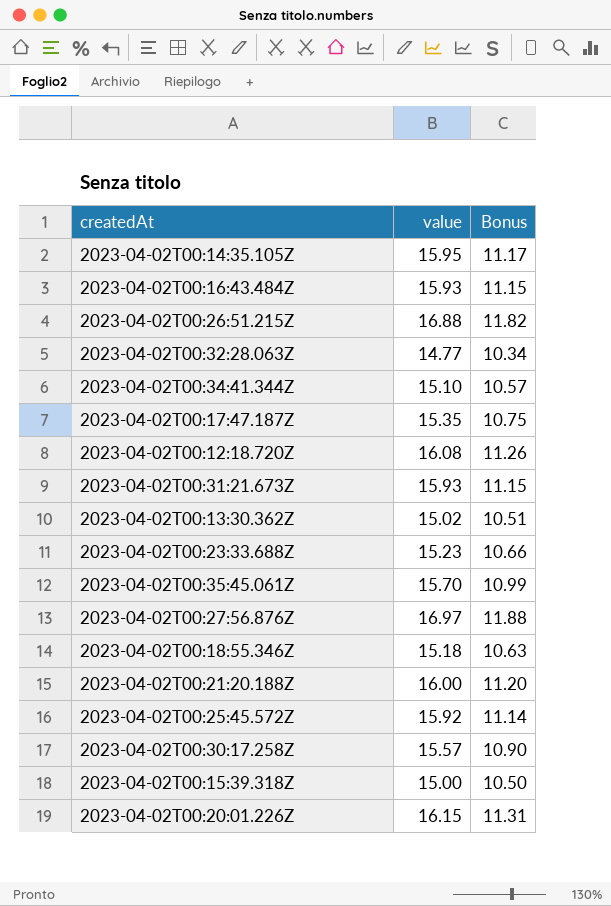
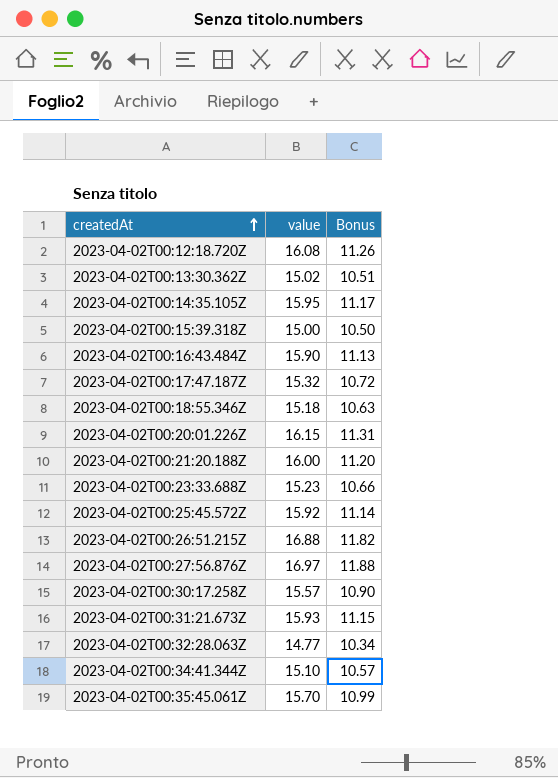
row order: none -> createdAt ascending
2023-04-02T00:16:43.484Z | value: 15.93 -> 15.90
2023-04-02T00:16:43.484Z | Bonus: 11.15 -> 11.13
2023-04-02T00:17:47.187Z | value: 15.35 -> 15.32
2023-04-02T00:17:47.187Z | Bonus: 10.75 -> 10.72

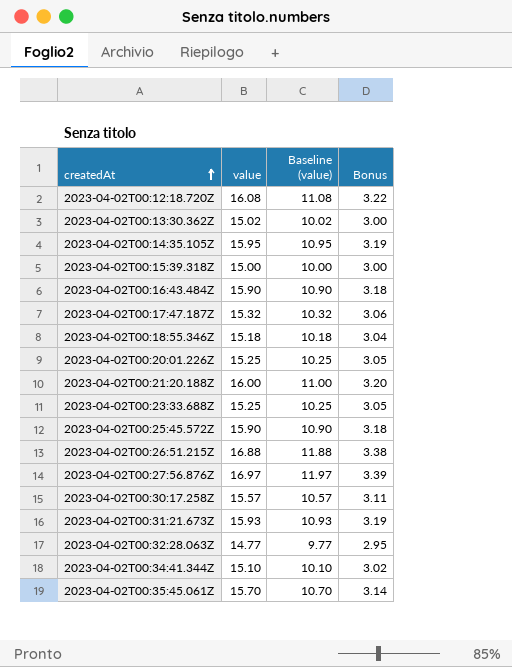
column Baseline (value) | formula: none -> [value] - 5
column Bonus | formula: [value] * 0.7 -> [value] * 0.2
2023-04-02T00:20:01.226Z | value: 16.15 -> 15.25
2023-04-02T00:23:33.688Z | value: 15.23 -> 15.25
2023-04-02T00:25:45.572Z | value: 15.92 -> 15.90

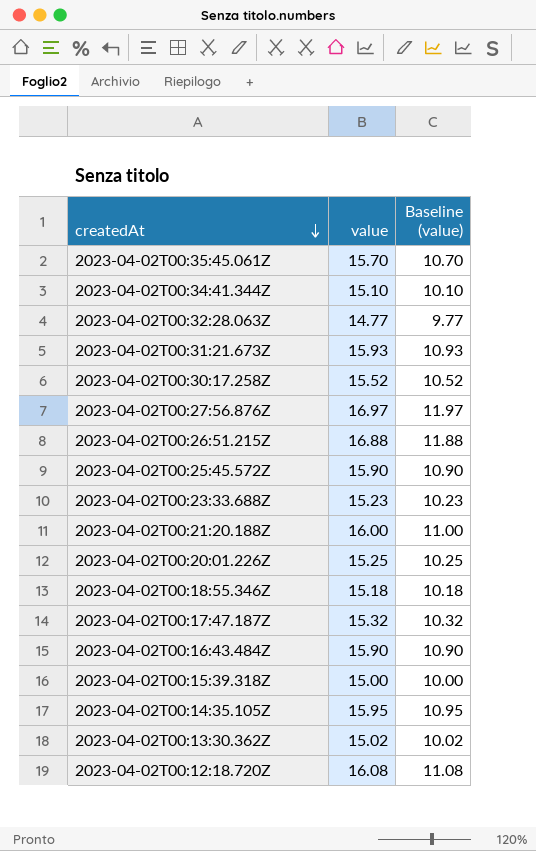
row order: createdAt ascending -> createdAt descending
column Bonus | formula: [value] * 0.2 -> none
2023-04-02T00:30:17.258Z | value: 15.57 -> 15.52
2023-04-02T00:30:17.258Z | Baseline (value): 10.57 -> 10.52
2023-04-02T00:23:33.688Z | value: 15.25 -> 15.23
2023-04-02T00:23:33.688Z | Baseline (value): 10.25 -> 10.23

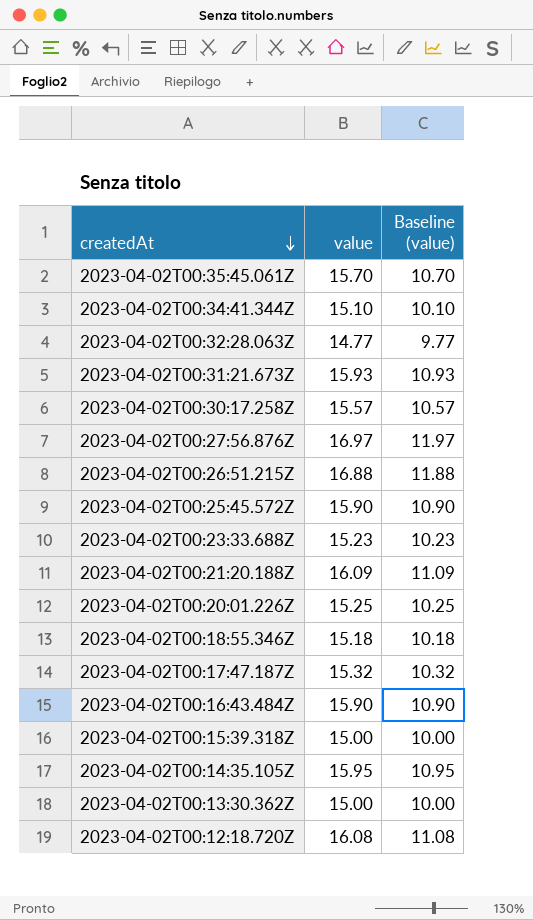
2023-04-02T00:30:17.258Z | value: 15.52 -> 15.57
2023-04-02T00:30:17.258Z | Baseline (value): 10.52 -> 10.57
2023-04-02T00:21:20.188Z | value: 16.00 -> 16.09
2023-04-02T00:21:20.188Z | Baseline (value): 11.00 -> 11.09
2023-04-02T00:13:30.362Z | value: 15.02 -> 15.00
2023-04-02T00:13:30.362Z | Baseline (value): 10.02 -> 10.00

